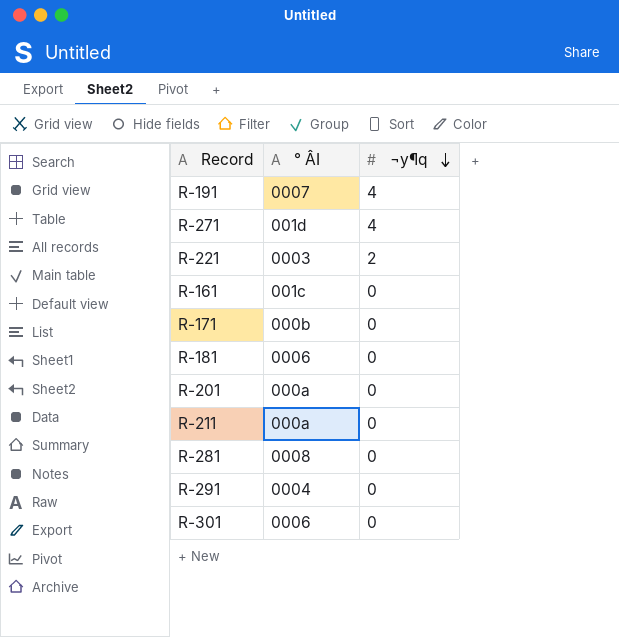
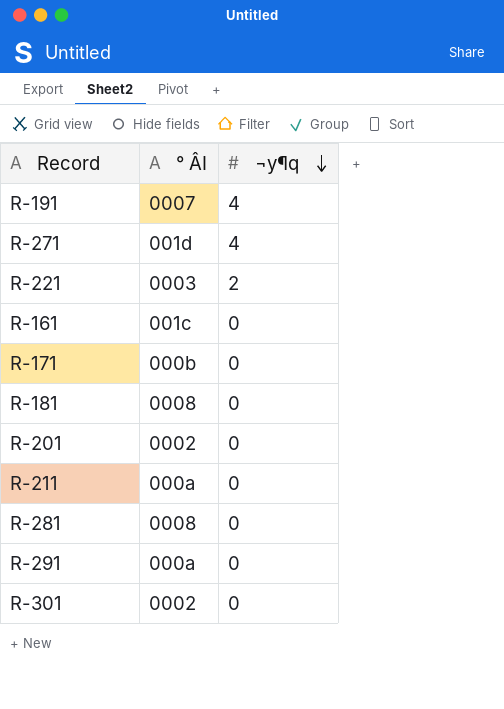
R-181 | ° ÂI: 0006 -> 0008
R-201 | ° ÂI: 000a -> 0002
R-291 | ° ÂI: 0004 -> 000a
R-301 | ° ÂI: 0006 -> 0002

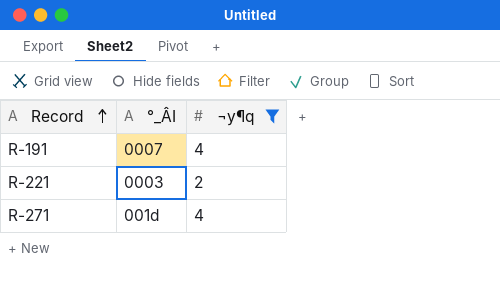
filter: none -> ¬y¶q != 0
row order: ¬y¶q descending -> Record ascending
column name: ° ÂI -> °_ÂI

